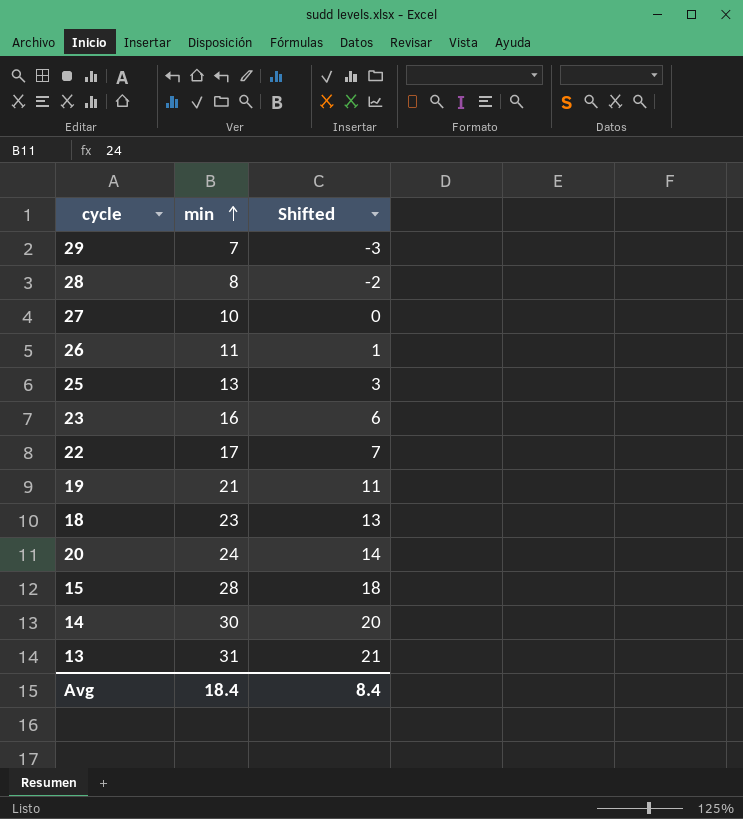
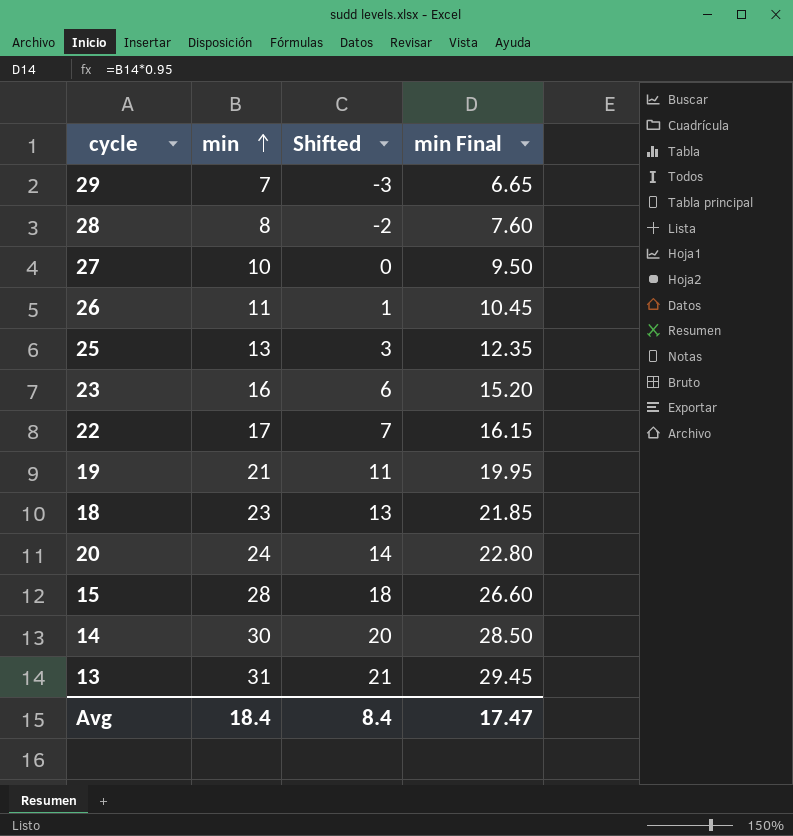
column min Final | formula: none -> [min] * 0.95

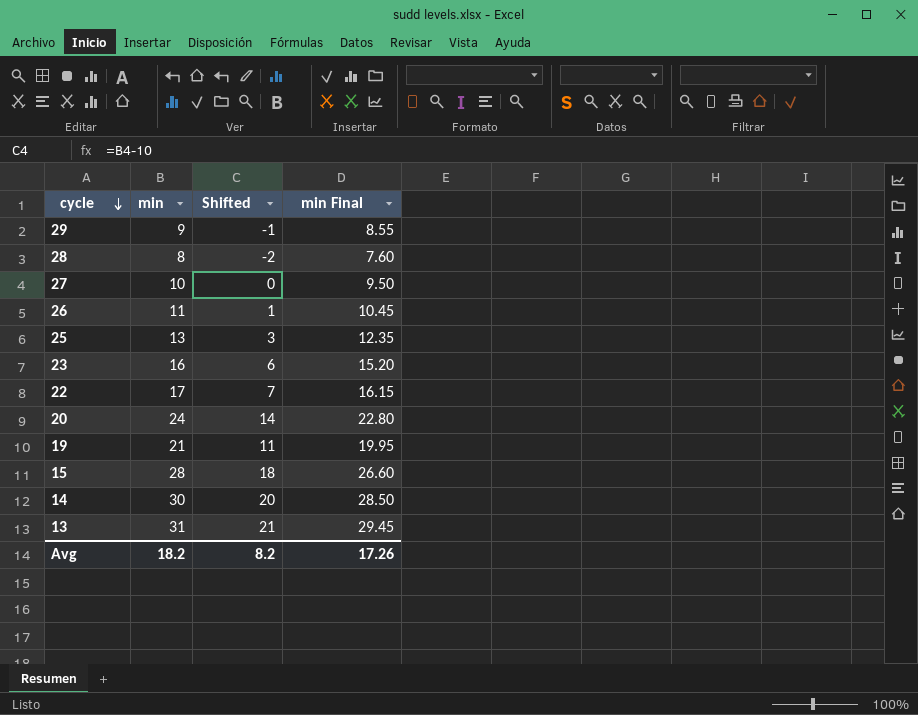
row order: min ascending -> cycle descending
row 18: 23 | 13 | 21.85 -> none
29 | min: 7 -> 9
29 | Shifted: -3 -> -1
29 | min Final: 6.65 -> 8.55
Avg | min: 18.4 -> 18.2
Avg | Shifted: 8.4 -> 8.2
Avg | min Final: 17.47 -> 17.26

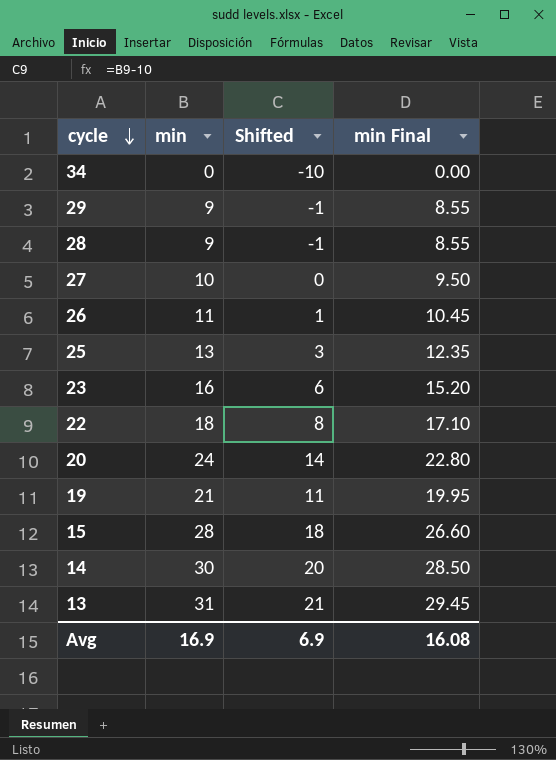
row 34: none -> 0 | -10 | 0.00
28 | min: 8 -> 9
28 | Shifted: -2 -> -1
28 | min Final: 7.60 -> 8.55
22 | min: 17 -> 18
22 | Shifted: 7 -> 8
22 | min Final: 16.15 -> 17.10
Avg | min: 18.2 -> 16.9
Avg | Shifted: 8.2 -> 6.9
Avg | min Final: 17.26 -> 16.08

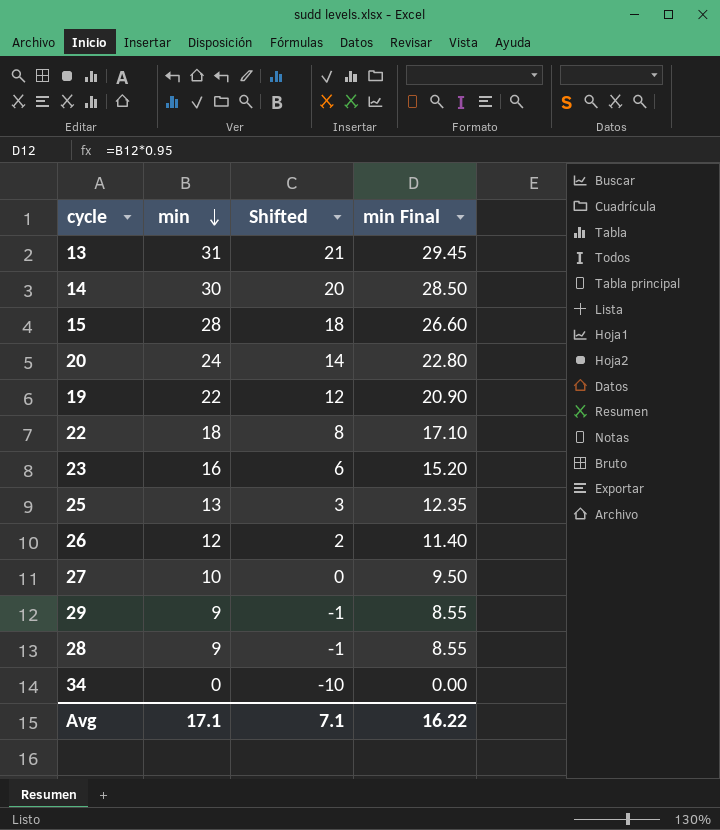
row order: cycle descending -> min descending
19 | min: 21 -> 22
19 | Shifted: 11 -> 12
19 | min Final: 19.95 -> 20.90
26 | min: 11 -> 12
26 | Shifted: 1 -> 2
26 | min Final: 10.45 -> 11.40
Avg | min: 16.9 -> 17.1
Avg | Shifted: 6.9 -> 7.1
Avg | min Final: 16.08 -> 16.22

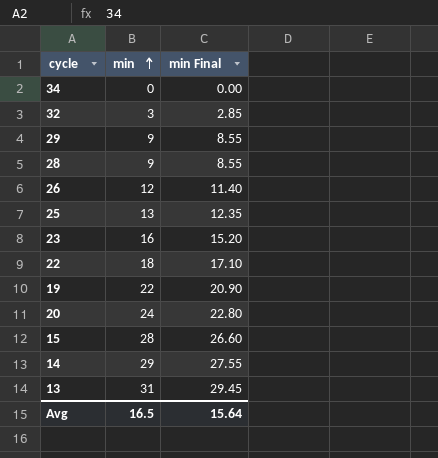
row order: min descending -> min ascending
column Shifted | formula: [min] - 10 -> none
row 27: 10 | 0 | 9.50 -> none
row 32: none -> 3 | 2.85
14 | min: 30 -> 29
14 | min Final: 28.50 -> 27.55
Avg | min: 17.1 -> 16.5
Avg | min Final: 16.22 -> 15.64

